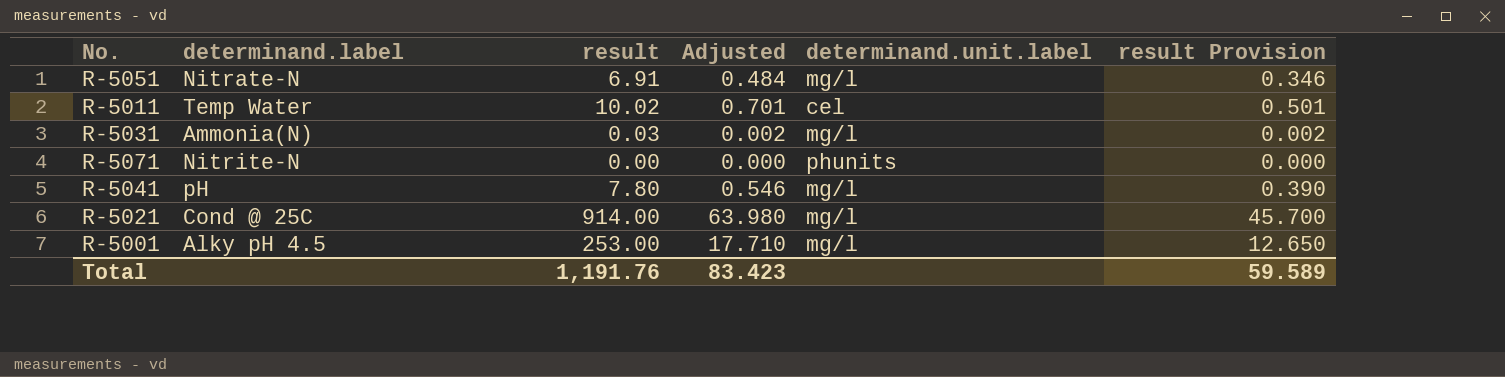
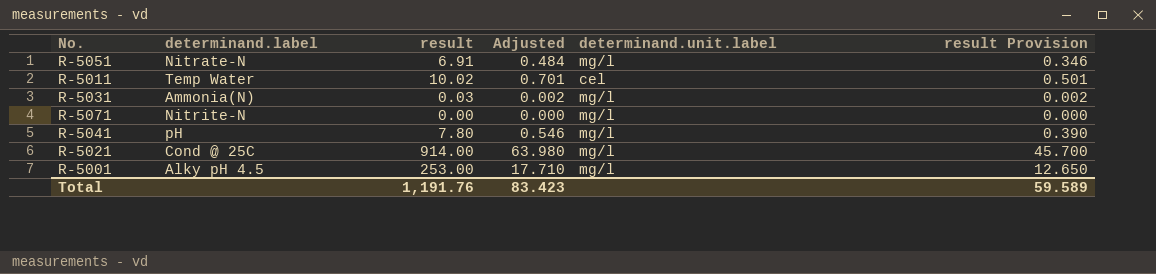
R-5071 | determinand.unit.label: phunits -> mg/l

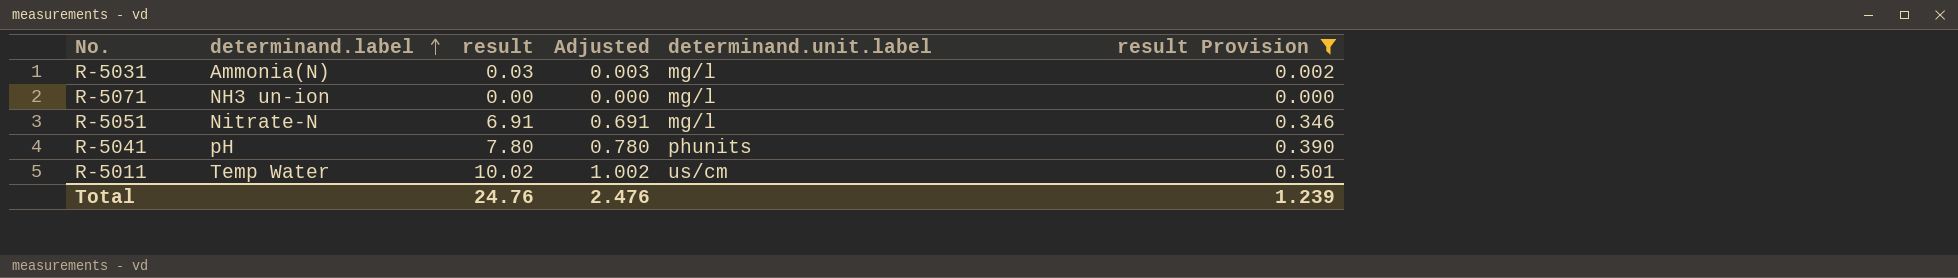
filter: none -> result Provision <= 0.501
row order: none -> determinand.label ascending
column Adjusted | formula: [result] * 0.07 -> [result] * 0.1
R-5071 | determinand.label: Nitrite-N -> NH3 un-ion
R-5041 | determinand.unit.label: mg/l -> phunits
R-5011 | determinand.unit.label: cel -> us/cm
Total | result: 1,191.76 -> 24.76
Total | Adjusted: 83.423 -> 2.476
Total | result Provision: 59.589 -> 1.239

